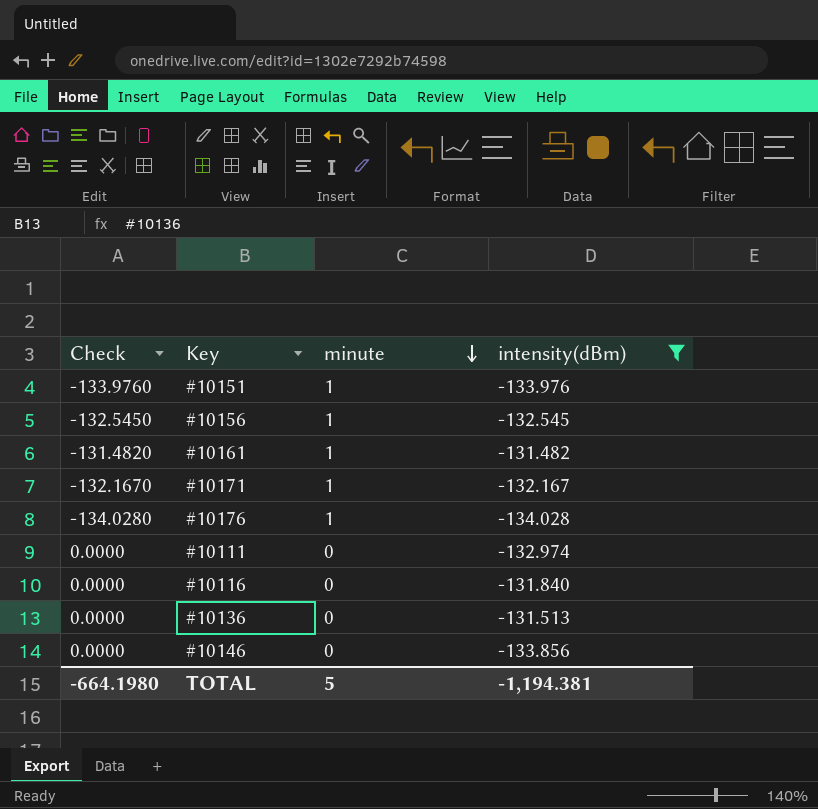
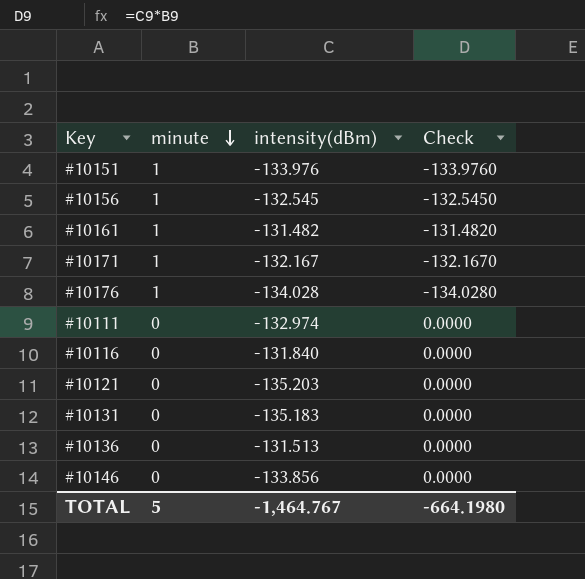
filter: intensity(dBm) >= -134.028 -> none
column Check | position: 1 -> 4
TOTAL | intensity(dBm): -1,194.381 -> -1,464.767

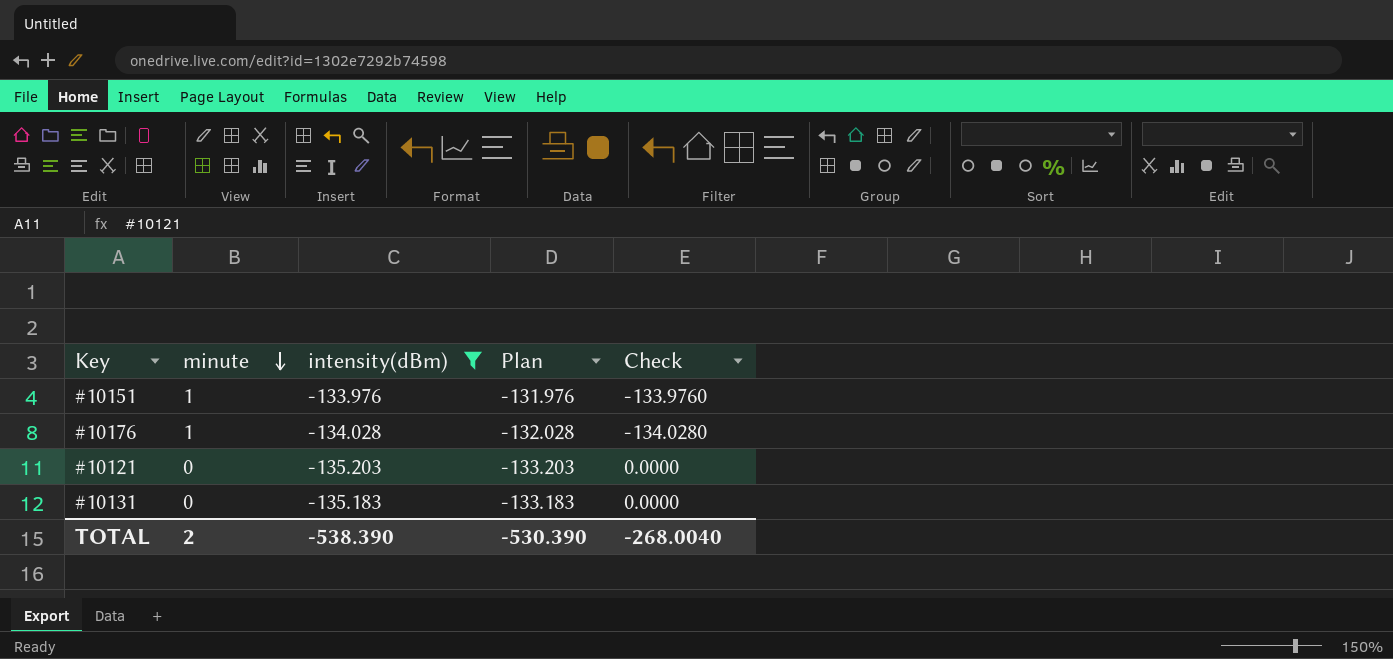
filter: none -> intensity(dBm) <= -133.976
column Plan | formula: none -> [intensity(dBm)] + 2
TOTAL | minute: 5 -> 2
TOTAL | intensity(dBm): -1,464.767 -> -538.390
TOTAL | Check: -664.1980 -> -268.0040

